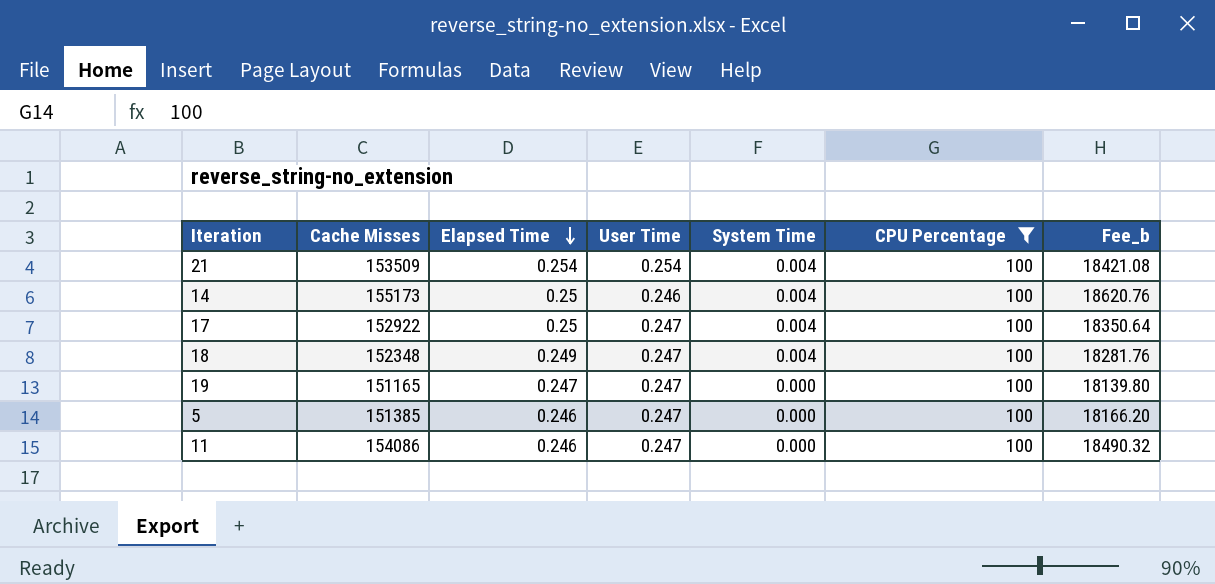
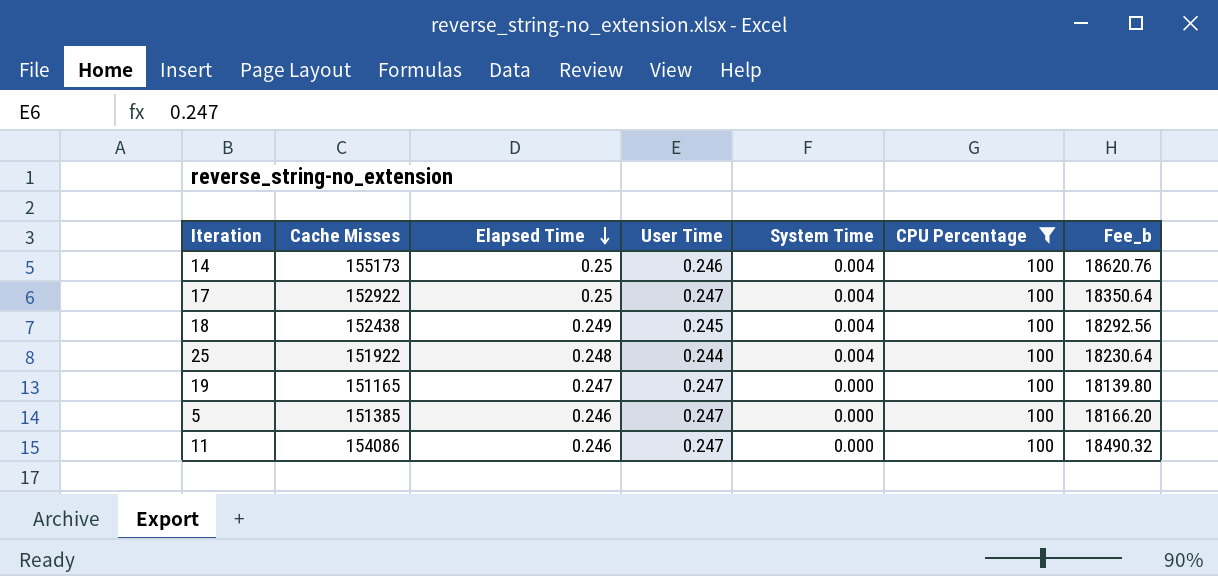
row 21: 153509 | 0.254 | 0.254 | 0.004 | 100 | 18421.08 -> none
18 | Cache Misses: 152348 -> 152438
18 | User Time: 0.247 -> 0.245
18 | Fee_b: 18281.76 -> 18292.56
row 25: none -> 151922 | 0.248 | 0.244 | 0.004 | 100 | 18230.64

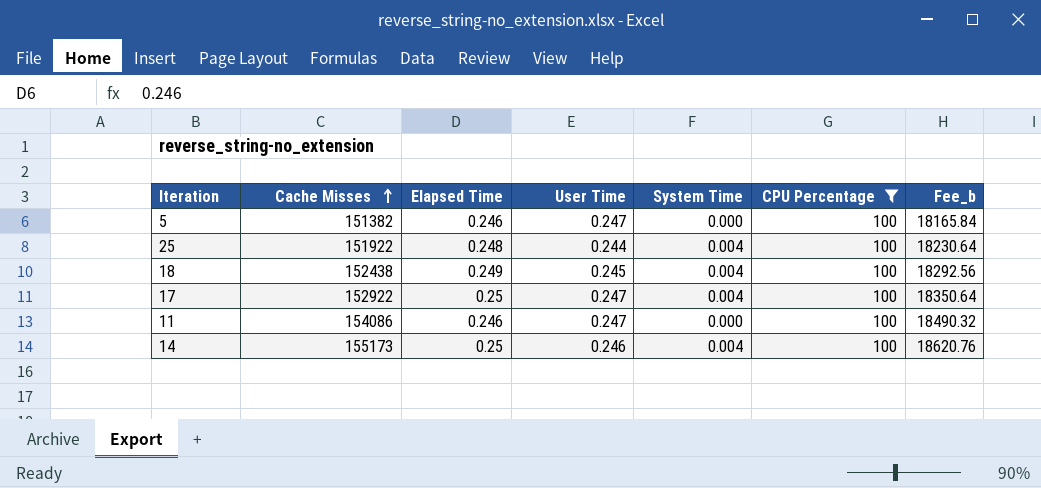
row order: Elapsed Time descending -> Cache Misses ascending
row 19: 151165 | 0.247 | 0.247 | 0.000 | 100 | 18139.80 -> none
5 | Cache Misses: 151385 -> 151382
5 | Fee_b: 18166.20 -> 18165.84

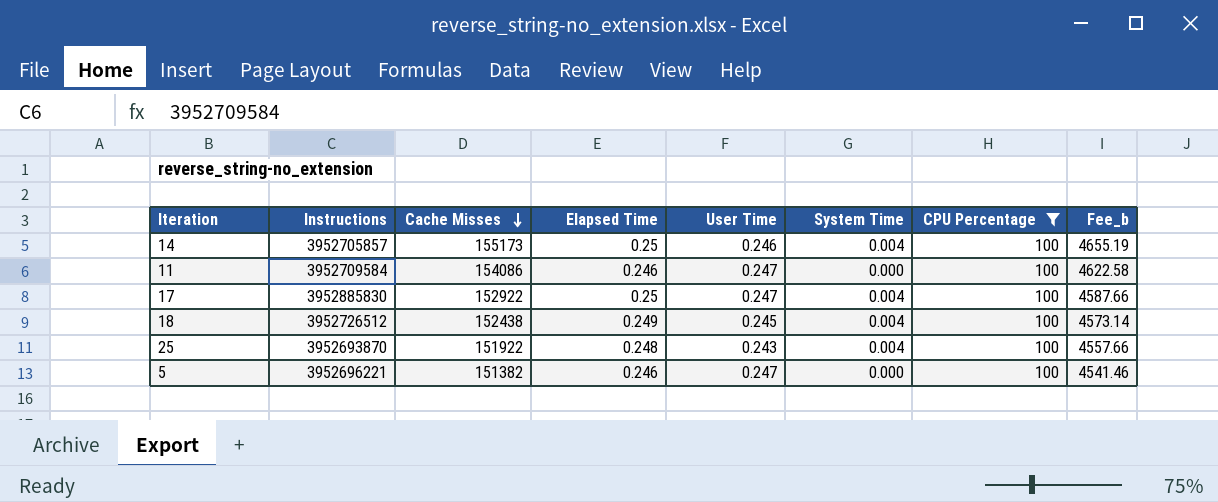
row order: Cache Misses ascending -> Cache Misses descending
column Instructions | position: none -> 2
column Fee_b | formula: [Cache Misses] * 0.12 -> [Cache Misses] * 0.03
25 | User Time: 0.244 -> 0.243

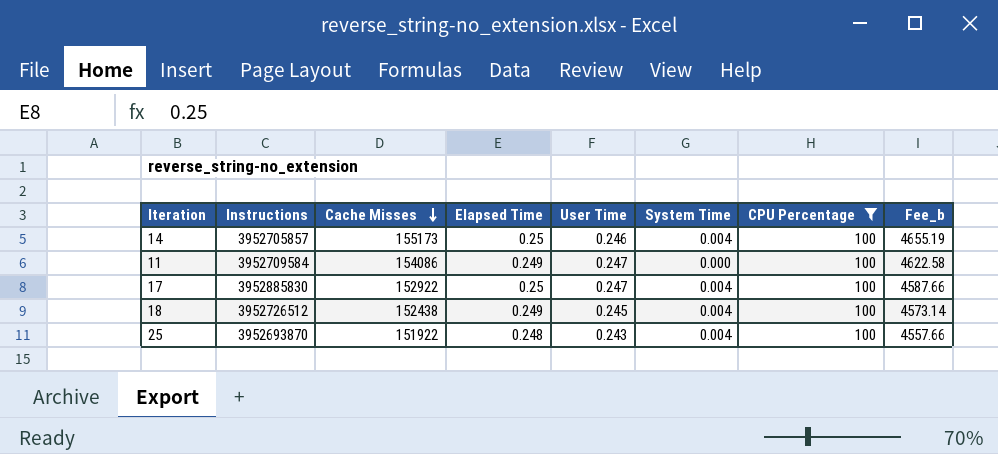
row 5: 3952696221 | 151382 | 0.246 | 0.247 | 0.000 | 100 | 4541.46 -> none
11 | Elapsed Time: 0.246 -> 0.249

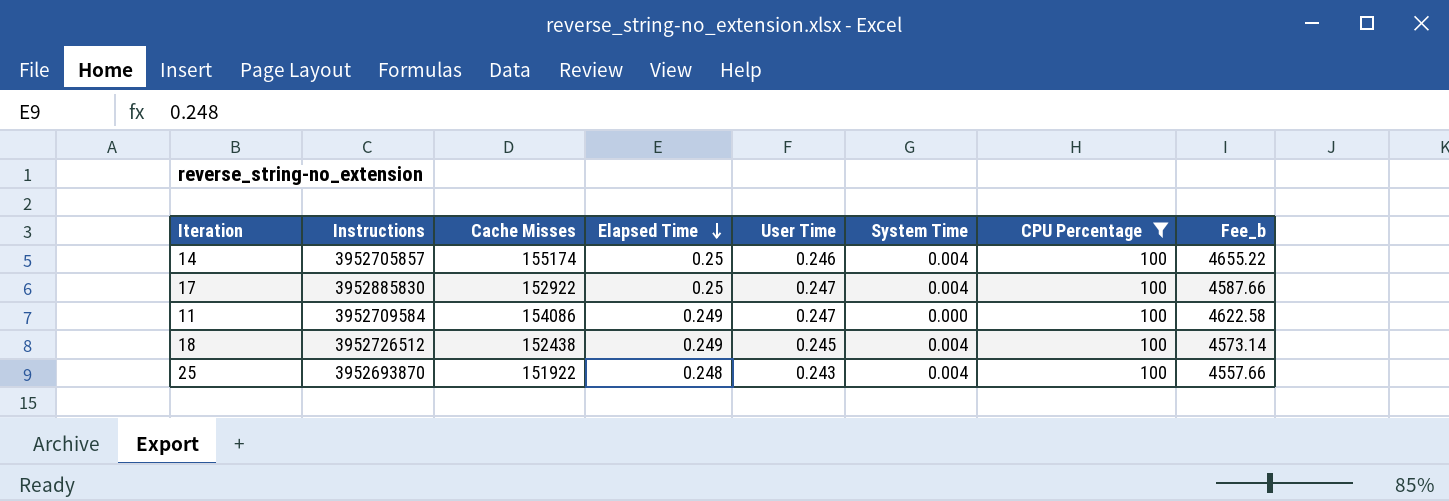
row order: Cache Misses descending -> Elapsed Time descending
14 | Cache Misses: 155173 -> 155174
14 | Fee_b: 4655.19 -> 4655.22

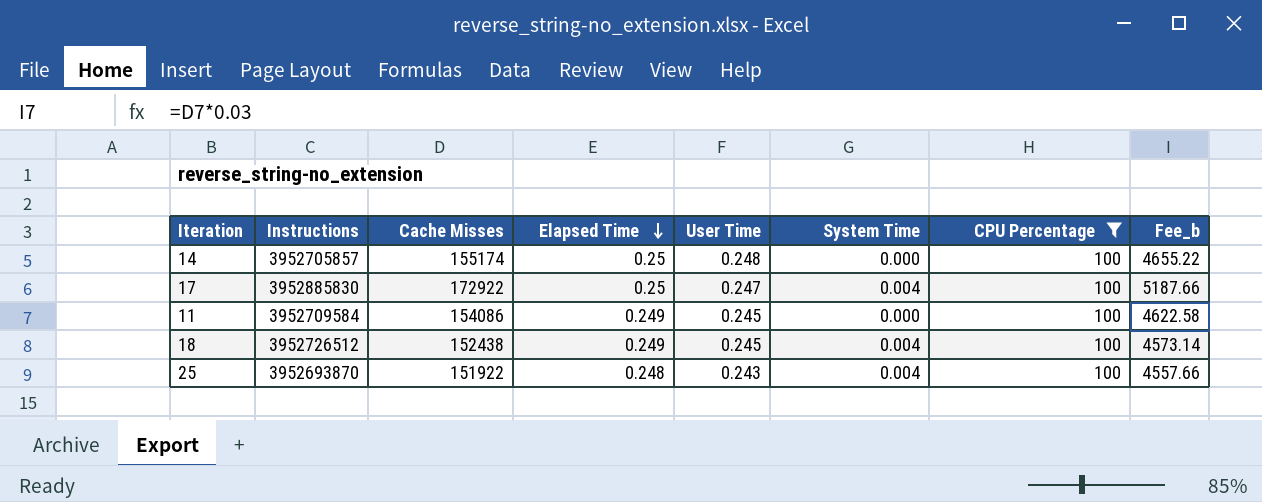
14 | User Time: 0.246 -> 0.248
14 | System Time: 0.004 -> 0.000
17 | Cache Misses: 152922 -> 172922
17 | Fee_b: 4587.66 -> 5187.66
11 | User Time: 0.247 -> 0.245

